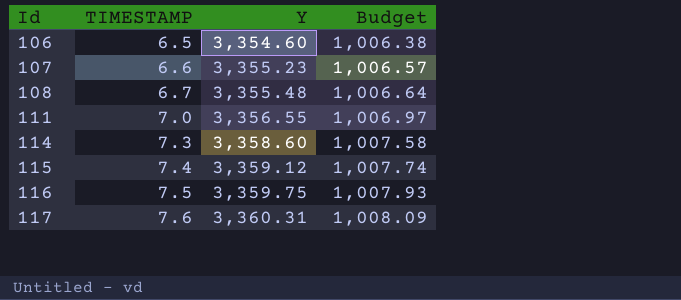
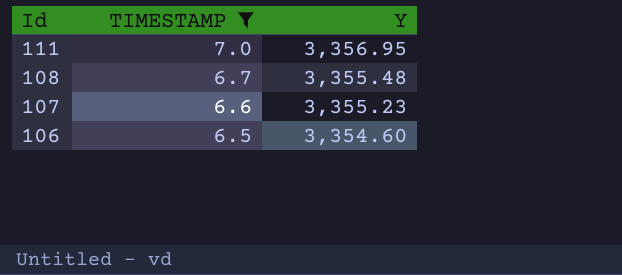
filter: none -> TIMESTAMP <= 7.0
row order: Id ascending -> Id descending
column Budget | formula: [Y] * 0.3 -> none
111 | Y: 3,356.55 -> 3,356.95

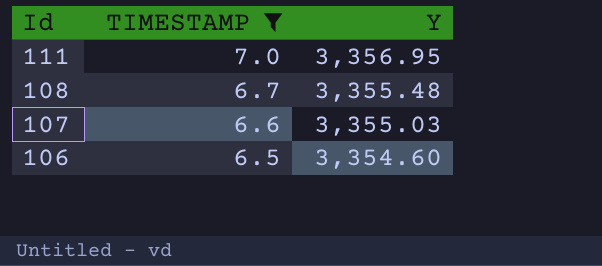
107 | Y: 3,355.23 -> 3,355.03

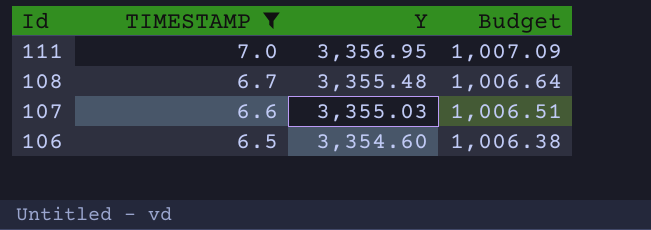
column Budget | formula: none -> [Y] * 0.3

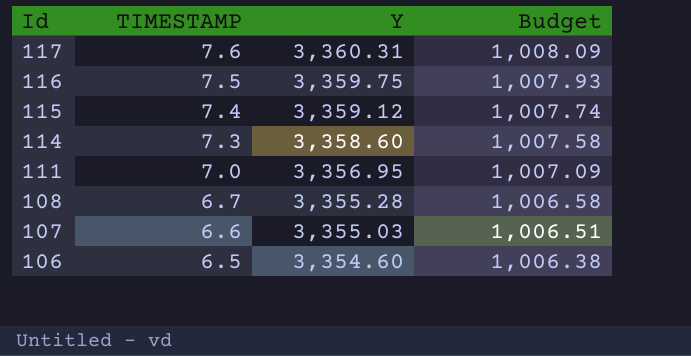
filter: TIMESTAMP <= 7.0 -> none
108 | Y: 3,355.48 -> 3,355.28
108 | Budget: 1,006.64 -> 1,006.58

